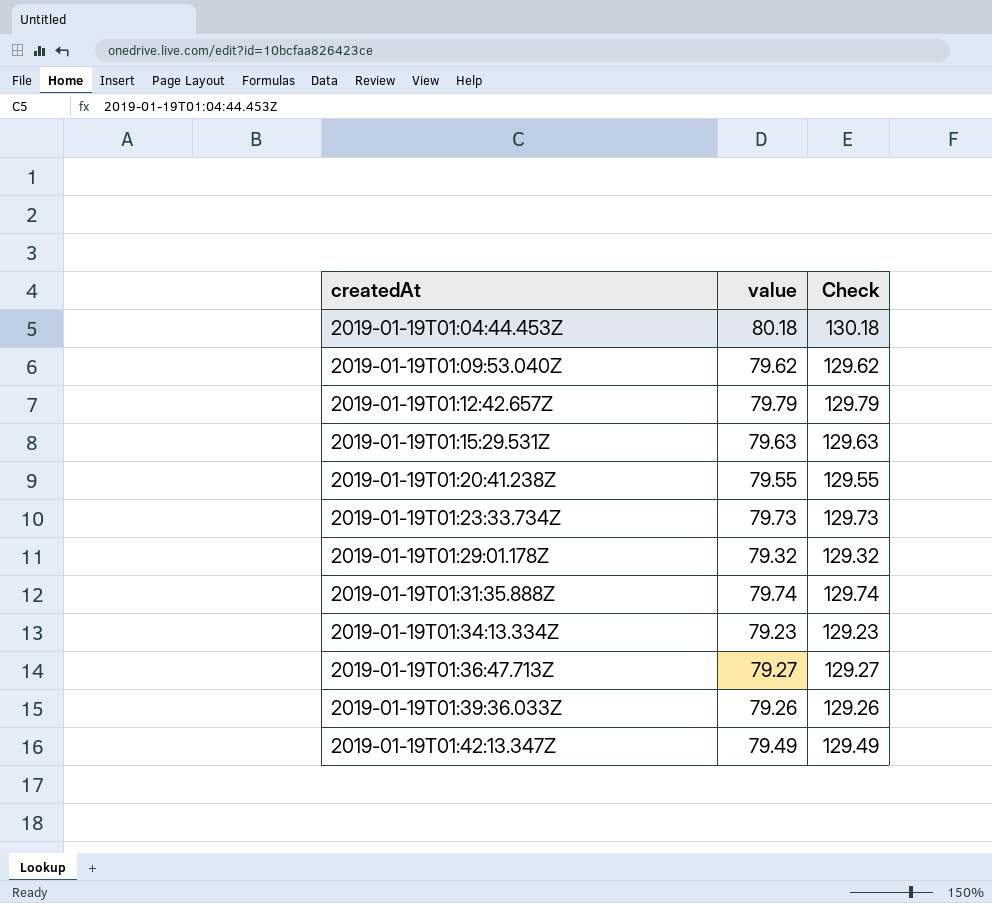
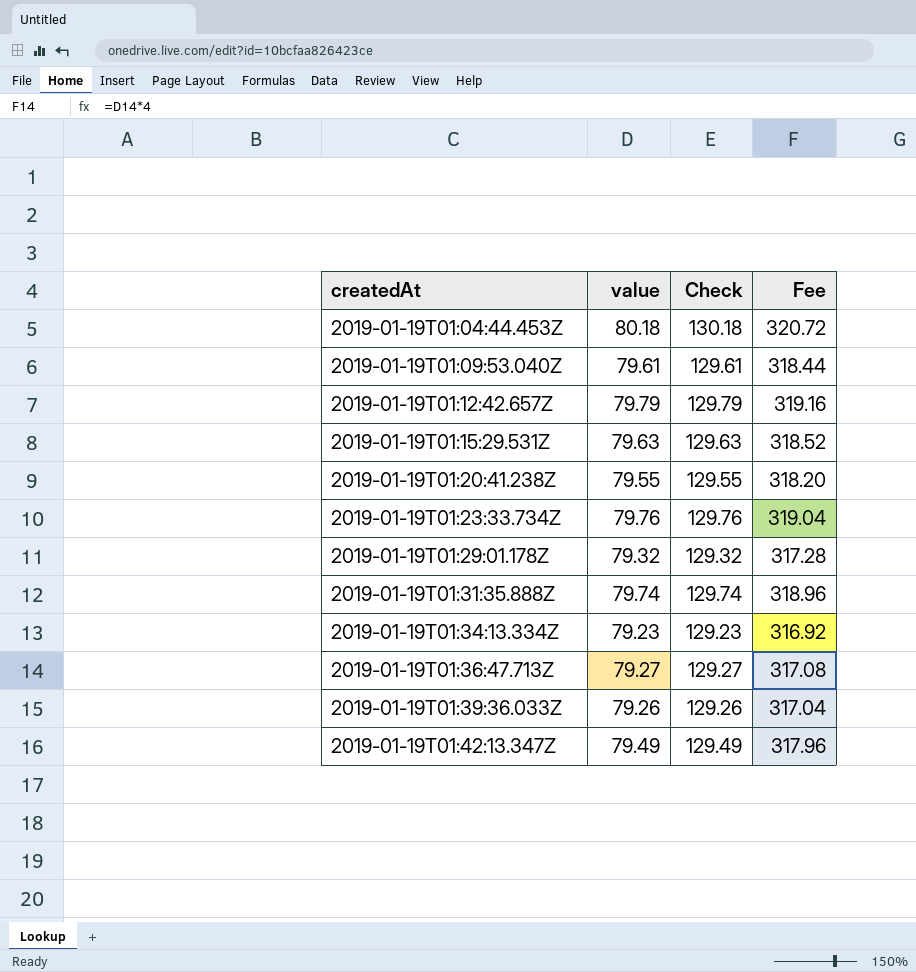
column Fee | formula: none -> [value] * 4
2019-01-19T01:09:53.040Z | value: 79.62 -> 79.61
2019-01-19T01:09:53.040Z | Check: 129.62 -> 129.61
2019-01-19T01:23:33.734Z | value: 79.73 -> 79.76
2019-01-19T01:23:33.734Z | Check: 129.73 -> 129.76

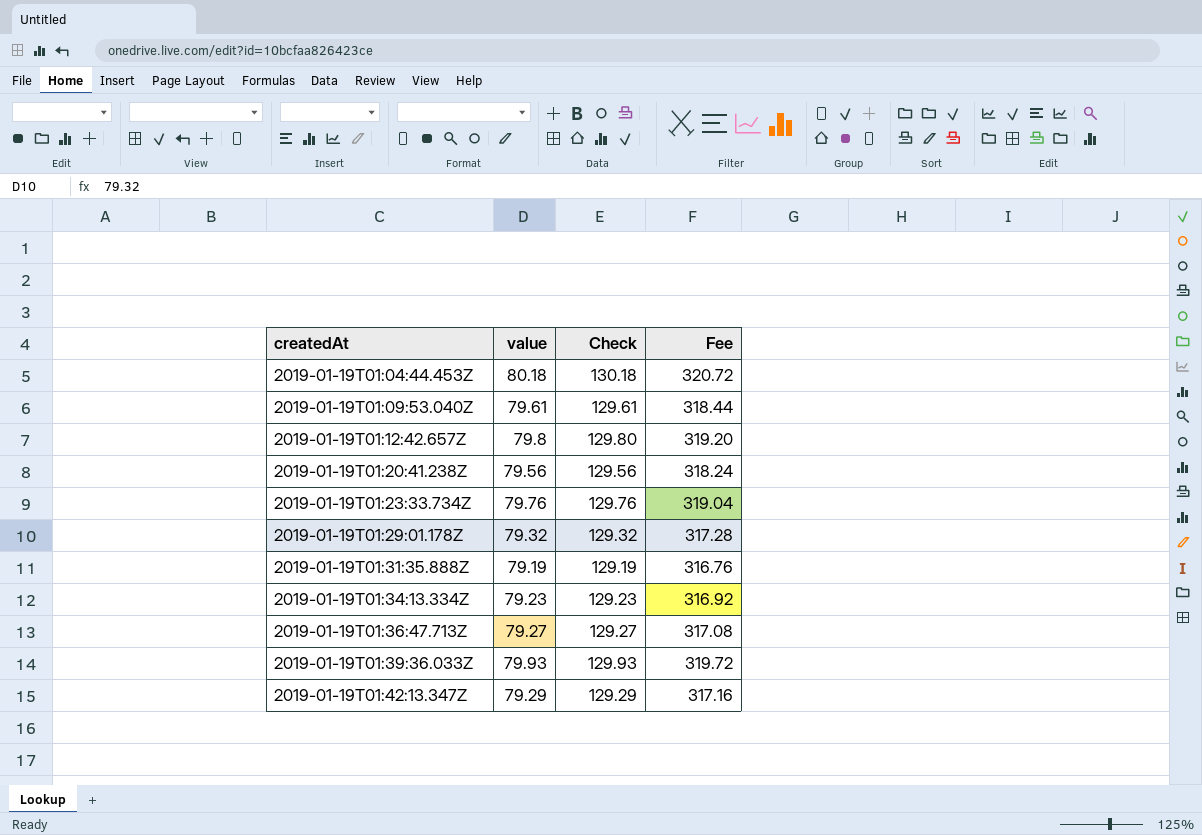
row 2019-01-19T01:15:29.531Z: 79.63 | 129.63 | 318.52 -> none
2019-01-19T01:12:42.657Z | value: 79.79 -> 79.8
2019-01-19T01:12:42.657Z | Check: 129.79 -> 129.80
2019-01-19T01:12:42.657Z | Fee: 319.16 -> 319.20
2019-01-19T01:20:41.238Z | value: 79.55 -> 79.56
2019-01-19T01:20:41.238Z | Check: 129.55 -> 129.56
2019-01-19T01:20:41.238Z | Fee: 318.20 -> 318.24
2019-01-19T01:31:35.888Z | value: 79.74 -> 79.19
2019-01-19T01:31:35.888Z | Check: 129.74 -> 129.19
2019-01-19T01:31:35.888Z | Fee: 318.96 -> 316.76
2019-01-19T01:39:36.033Z | value: 79.26 -> 79.93
2019-01-19T01:39:36.033Z | Check: 129.26 -> 129.93
2019-01-19T01:39:36.033Z | Fee: 317.04 -> 319.72
2019-01-19T01:42:13.347Z | value: 79.49 -> 79.29
2019-01-19T01:42:13.347Z | Check: 129.49 -> 129.29
2019-01-19T01:42:13.347Z | Fee: 317.96 -> 317.16

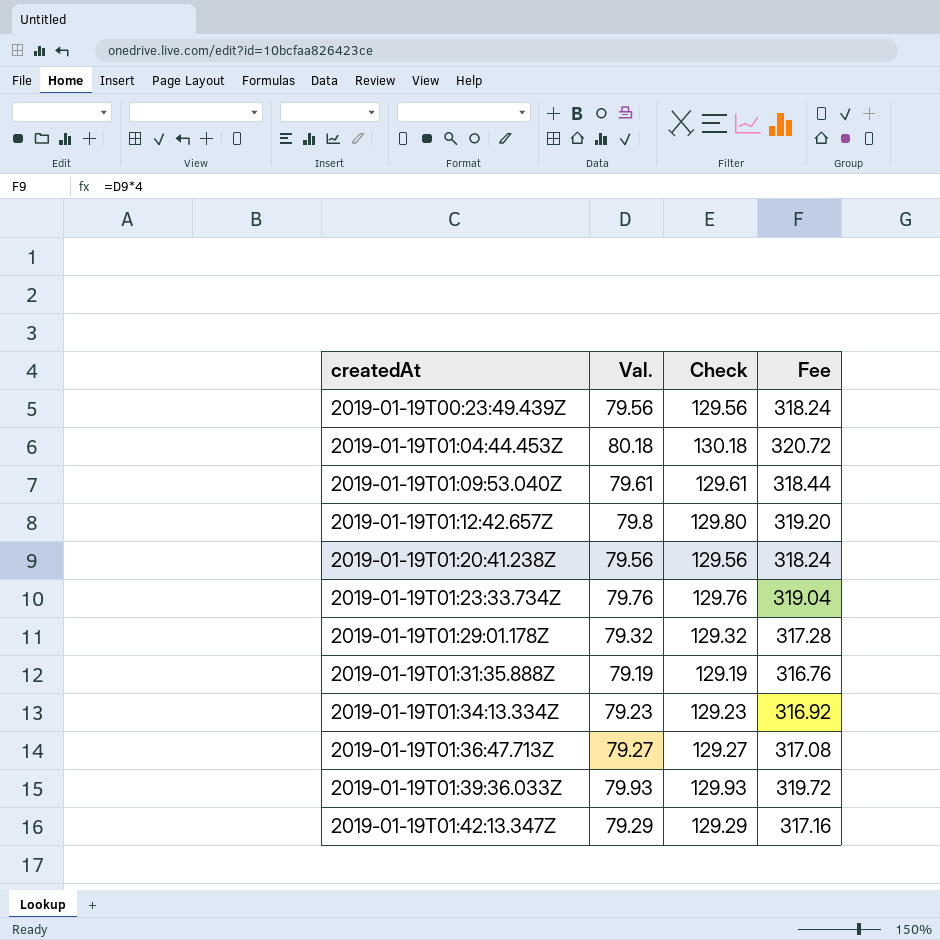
column name: value -> Val.
row 2019-01-19T00:23:49.439Z: none -> 79.56 | 129.56 | 318.24

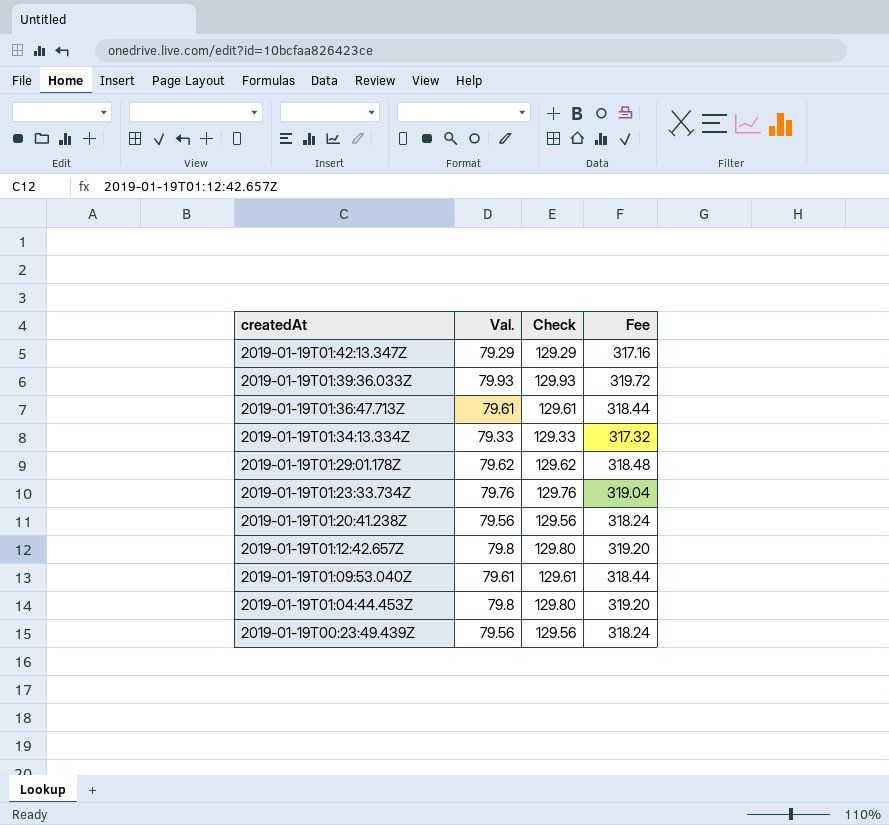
row order: createdAt ascending -> createdAt descending
row 2019-01-19T01:31:35.888Z: 79.19 | 129.19 | 316.76 -> none
2019-01-19T01:36:47.713Z | Val.: 79.27 -> 79.61
2019-01-19T01:36:47.713Z | Check: 129.27 -> 129.61
2019-01-19T01:36:47.713Z | Fee: 317.08 -> 318.44
2019-01-19T01:34:13.334Z | Val.: 79.23 -> 79.33
2019-01-19T01:34:13.334Z | Check: 129.23 -> 129.33
2019-01-19T01:34:13.334Z | Fee: 316.92 -> 317.32
2019-01-19T01:29:01.178Z | Val.: 79.32 -> 79.62
2019-01-19T01:29:01.178Z | Check: 129.32 -> 129.62
2019-01-19T01:29:01.178Z | Fee: 317.28 -> 318.48
2019-01-19T01:04:44.453Z | Val.: 80.18 -> 79.8
2019-01-19T01:04:44.453Z | Check: 130.18 -> 129.80
2019-01-19T01:04:44.453Z | Fee: 320.72 -> 319.20

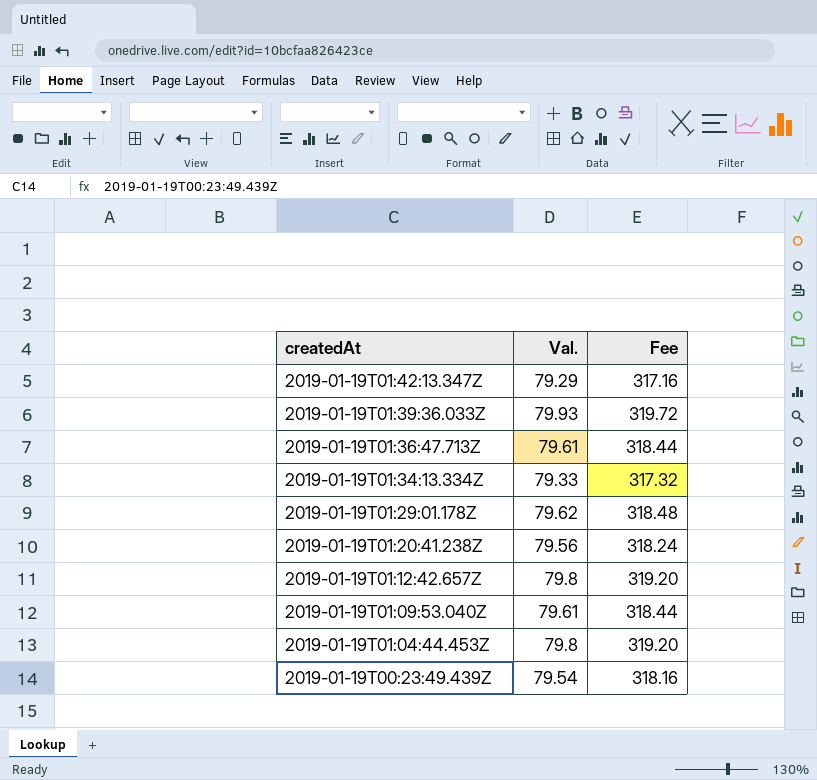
column Check | formula: [Val.] + 50 -> none
row 2019-01-19T01:23:33.734Z: 79.76 | 129.76 | 319.04 -> none
2019-01-19T00:23:49.439Z | Val.: 79.56 -> 79.54
2019-01-19T00:23:49.439Z | Fee: 318.24 -> 318.16

